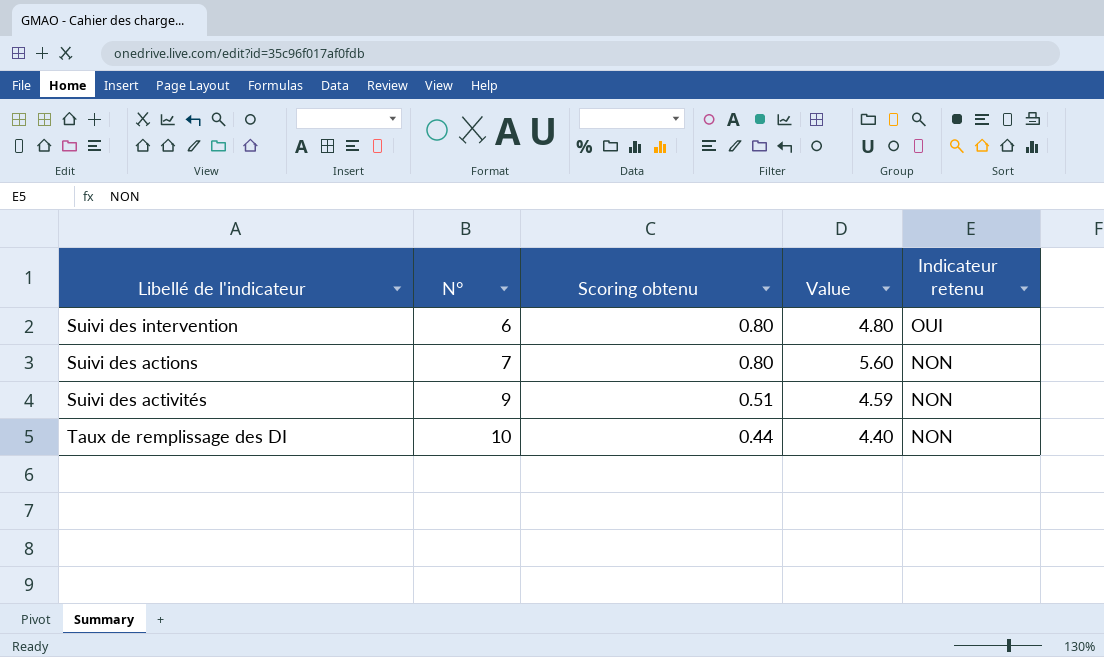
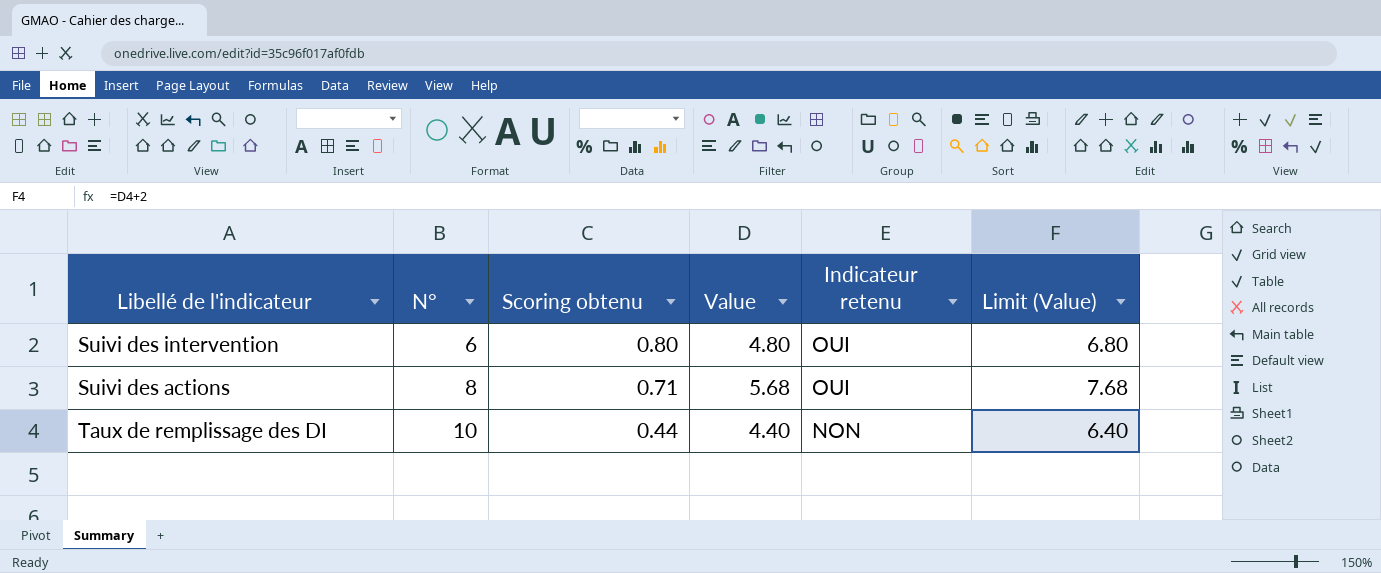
column Limit (Value) | formula: none -> [Value] + 2
row Suivi des activités: 9 | 0.51 | 4.59 | NON -> none
Suivi des actions | N°: 7 -> 8
Suivi des actions | Scoring obtenu: 0.80 -> 0.71
Suivi des actions | Value: 5.60 -> 5.68
Suivi des actions | Indicateur retenu: NON -> OUI

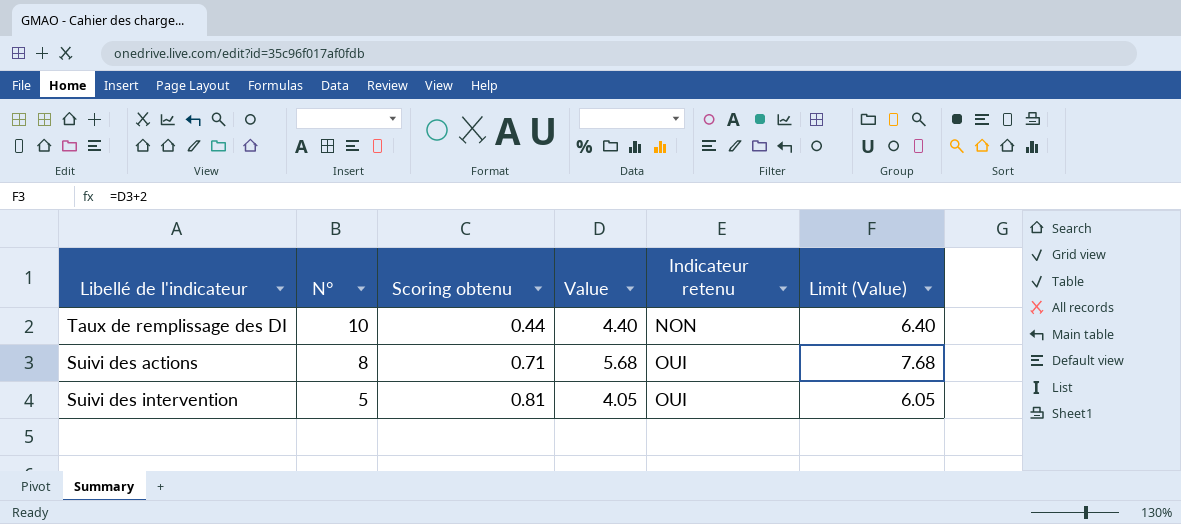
row order: N° ascending -> N° descending
Suivi des intervention | N°: 6 -> 5
Suivi des intervention | Scoring obtenu: 0.80 -> 0.81
Suivi des intervention | Value: 4.80 -> 4.05
Suivi des intervention | Limit (Value): 6.80 -> 6.05

